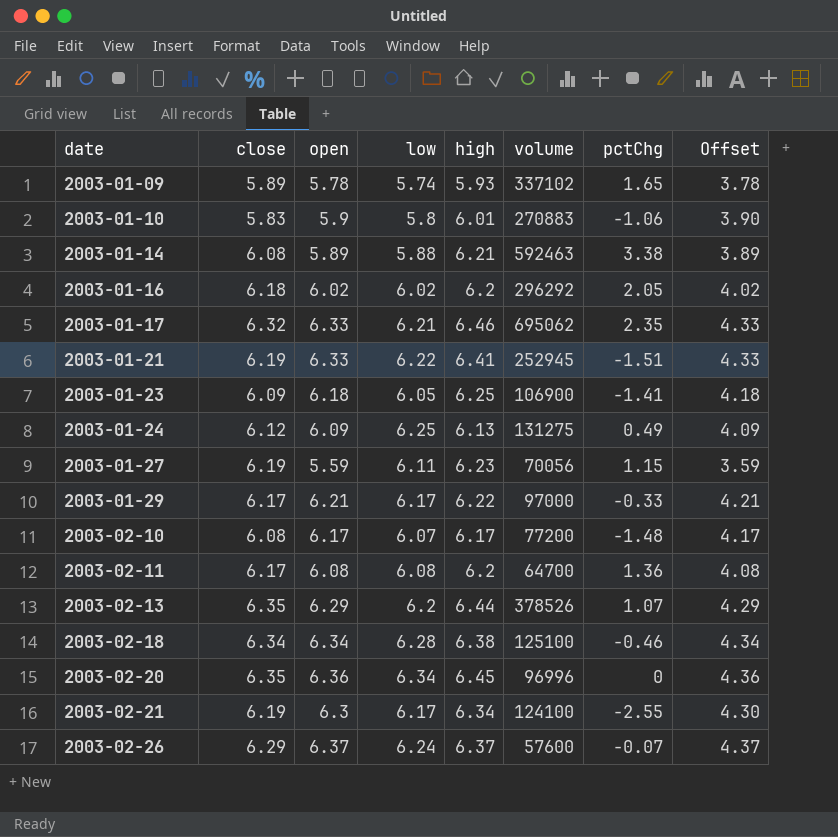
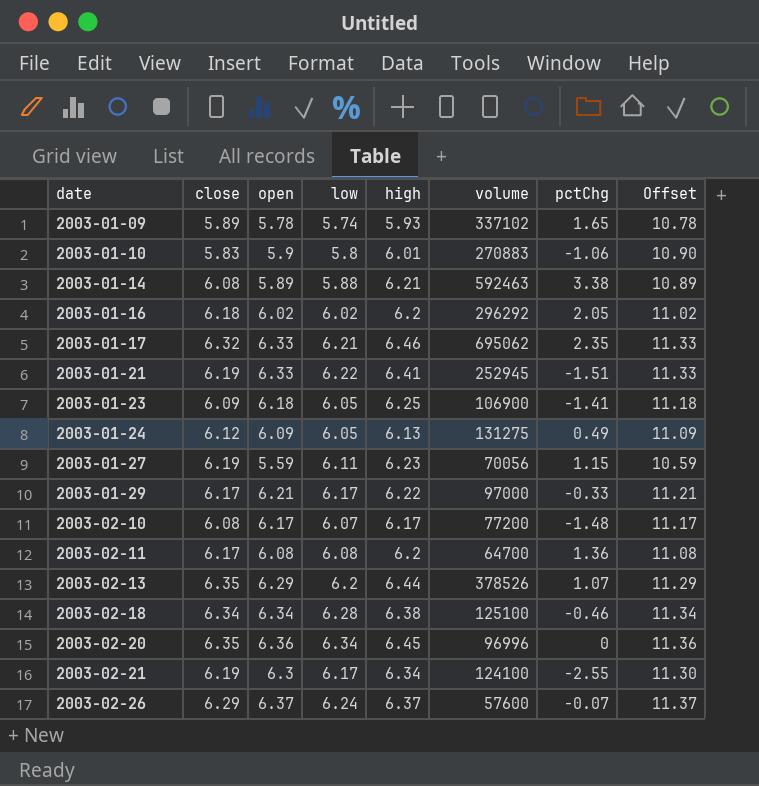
column Offset | formula: [open] - 2 -> [open] + 5
2003-01-24 | low: 6.25 -> 6.05

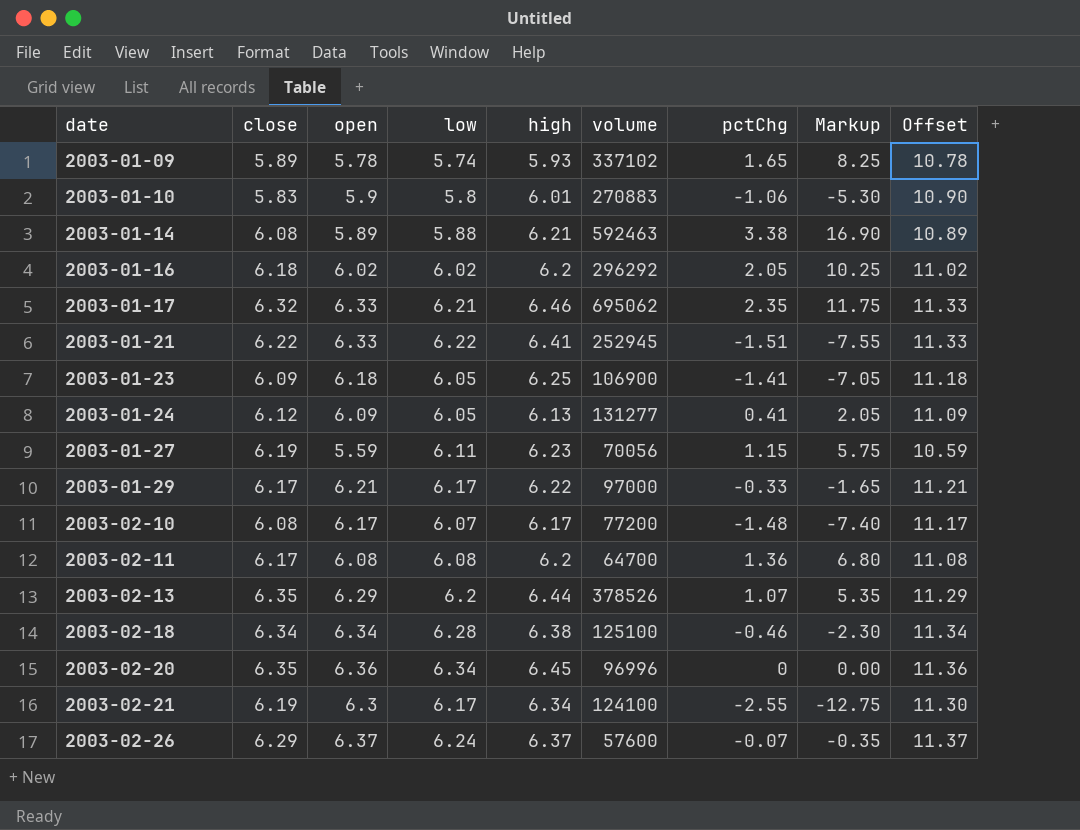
column Markup | formula: none -> [pctChg] * 5
2003-01-21 | close: 6.19 -> 6.22
2003-01-24 | volume: 131275 -> 131277
2003-01-24 | pctChg: 0.49 -> 0.41

